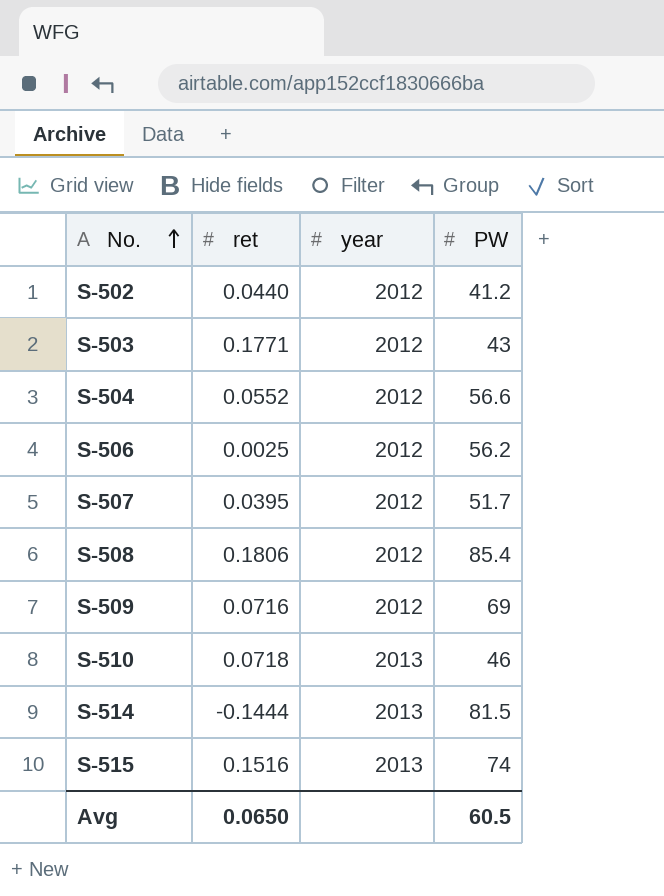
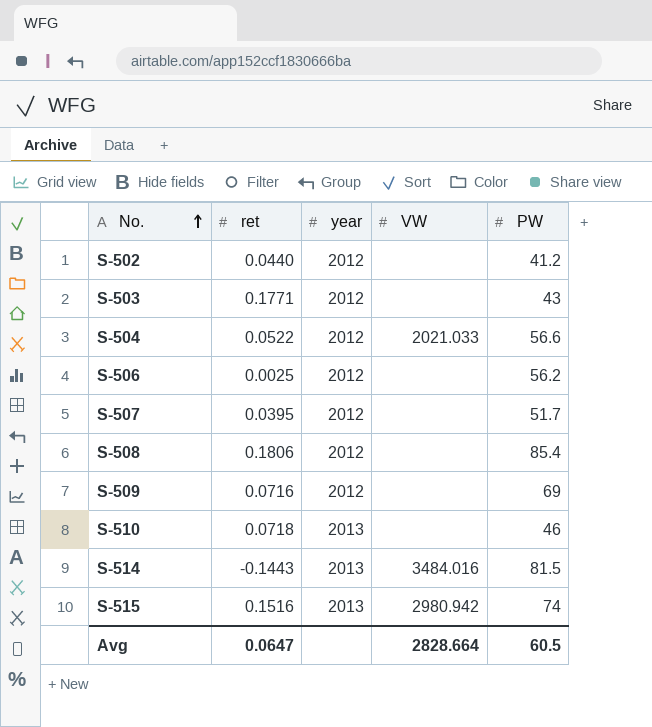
column VW | position: none -> 4
S-504 | ret: 0.0552 -> 0.0522
S-514 | ret: -0.1444 -> -0.1443
Avg | ret: 0.0650 -> 0.0647

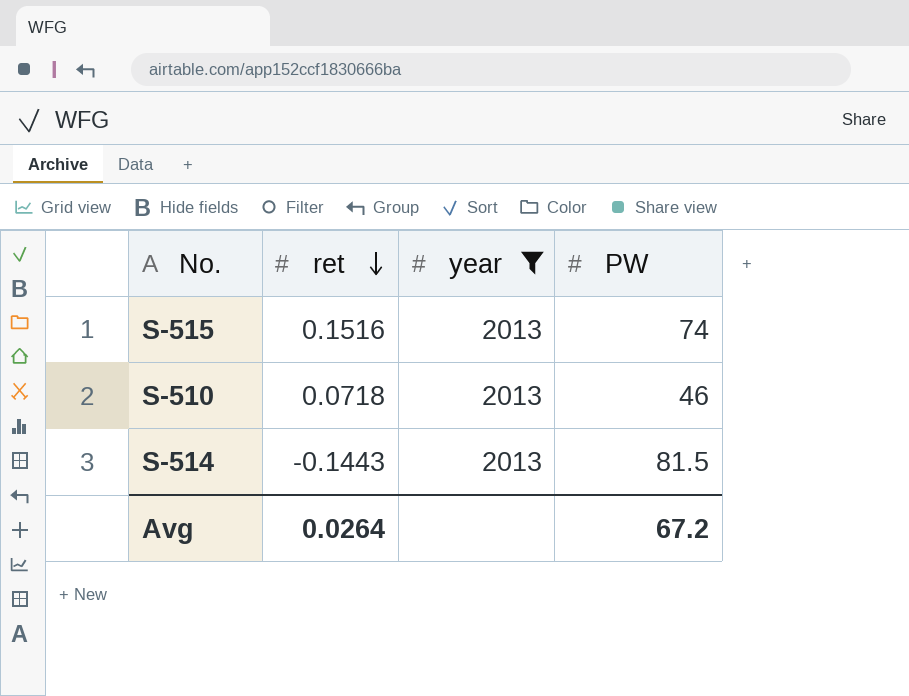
filter: none -> year = 2013
row order: No. ascending -> ret descending
column VW | position: 4 -> none
Avg | ret: 0.0647 -> 0.0264
Avg | PW: 60.5 -> 67.2

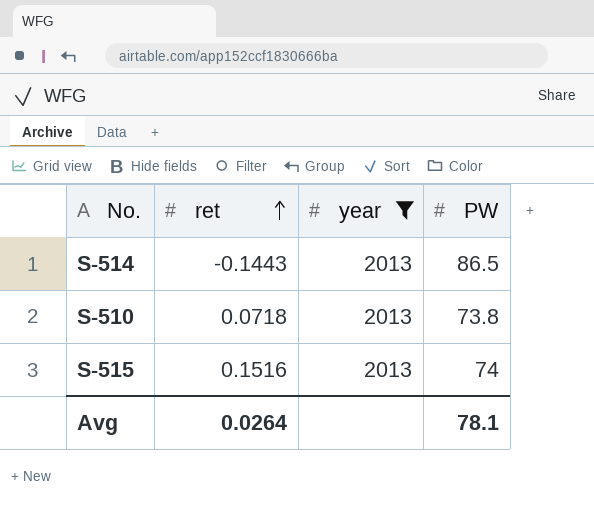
row order: ret descending -> ret ascending
S-514 | PW: 81.5 -> 86.5
S-510 | PW: 46 -> 73.8
Avg | PW: 67.2 -> 78.1

